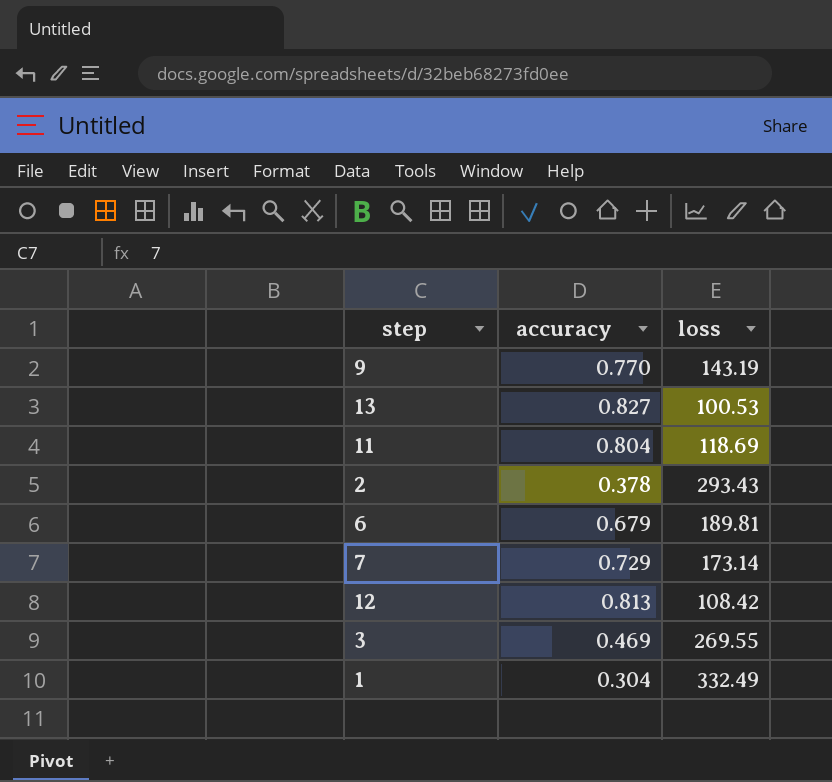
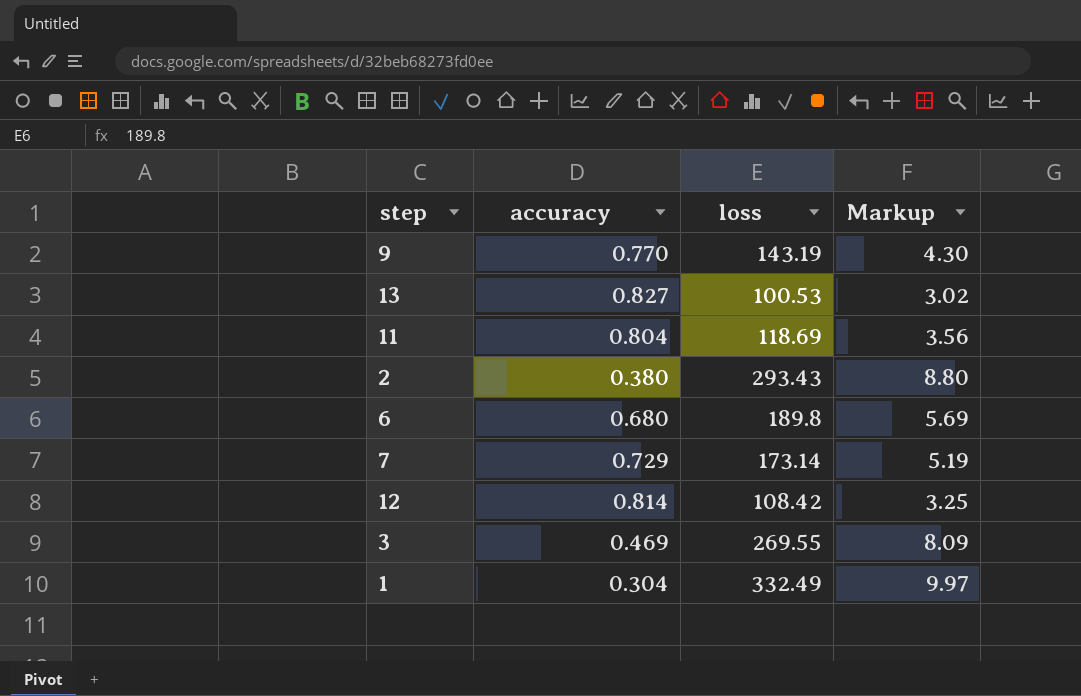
column Markup | formula: none -> [loss] * 0.03
2 | accuracy: 0.378 -> 0.380
6 | accuracy: 0.679 -> 0.680
6 | loss: 189.81 -> 189.8
12 | accuracy: 0.813 -> 0.814

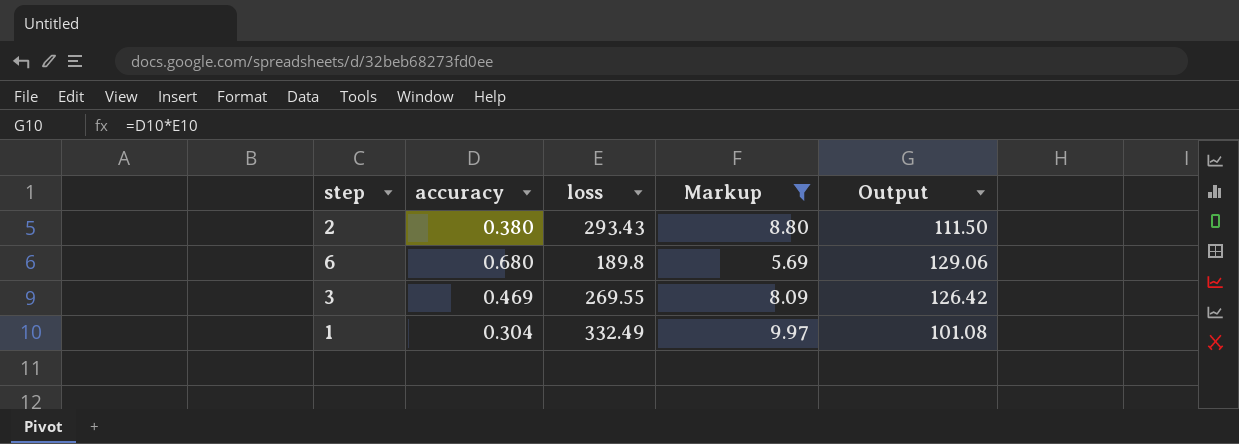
filter: none -> Markup >= 5.69
column Output | formula: none -> [accuracy] * [loss]

